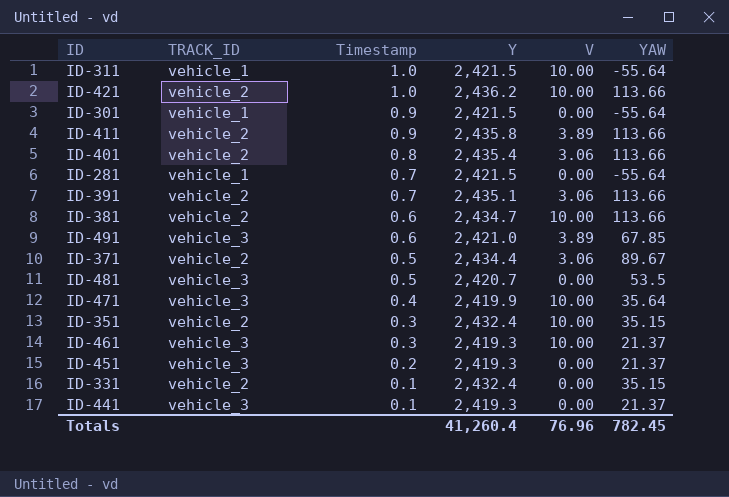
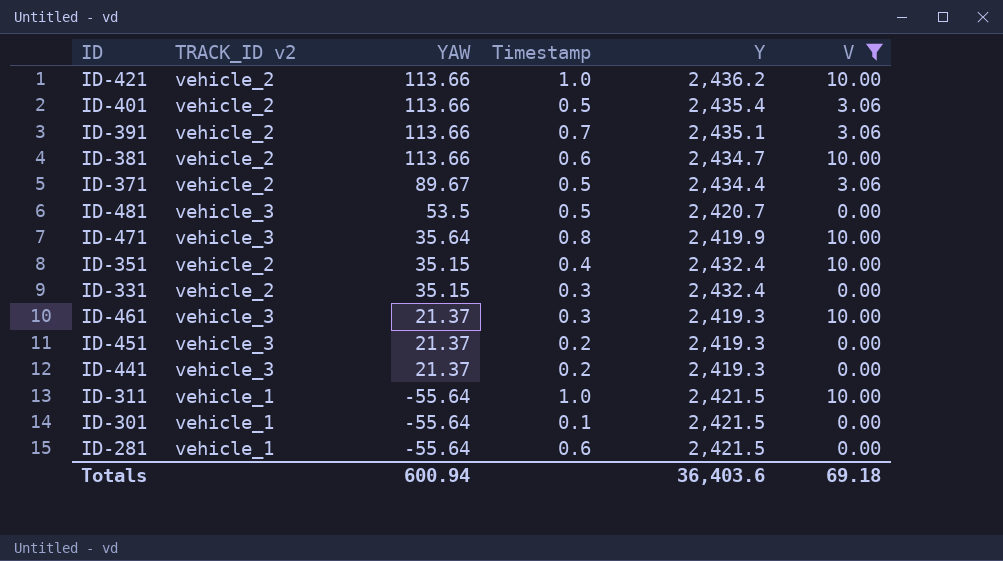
filter: none -> V != 3.89
row order: Timestamp descending -> YAW descending
column name: TRACK_ID -> TRACK_ID v2
column YAW | position: 6 -> 3
ID-401 | Timestamp: 0.8 -> 0.5
ID-471 | Timestamp: 0.4 -> 0.8
ID-351 | Timestamp: 0.3 -> 0.4
ID-331 | Timestamp: 0.1 -> 0.3
ID-441 | Timestamp: 0.1 -> 0.2
ID-301 | Timestamp: 0.9 -> 0.1
ID-281 | Timestamp: 0.7 -> 0.6
Totals | YAW: 782.45 -> 600.94
Totals | Y: 41,260.4 -> 36,403.6
Totals | V: 76.96 -> 69.18

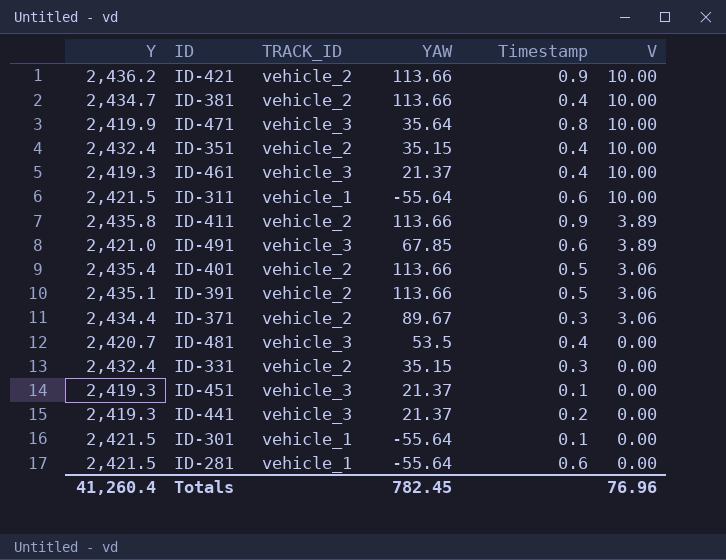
filter: V != 3.89 -> none
row order: YAW descending -> V descending
column Y | position: 5 -> 1
column name: TRACK_ID v2 -> TRACK_ID
ID-421 | Timestamp: 1.0 -> 0.9
ID-381 | Timestamp: 0.6 -> 0.4
ID-461 | Timestamp: 0.3 -> 0.4
ID-311 | Timestamp: 1.0 -> 0.6
ID-391 | Timestamp: 0.7 -> 0.5
ID-371 | Timestamp: 0.5 -> 0.3
ID-481 | Timestamp: 0.5 -> 0.4
ID-451 | Timestamp: 0.2 -> 0.1
Totals | Y: 36,403.6 -> 41,260.4
Totals | YAW: 600.94 -> 782.45
Totals | V: 69.18 -> 76.96

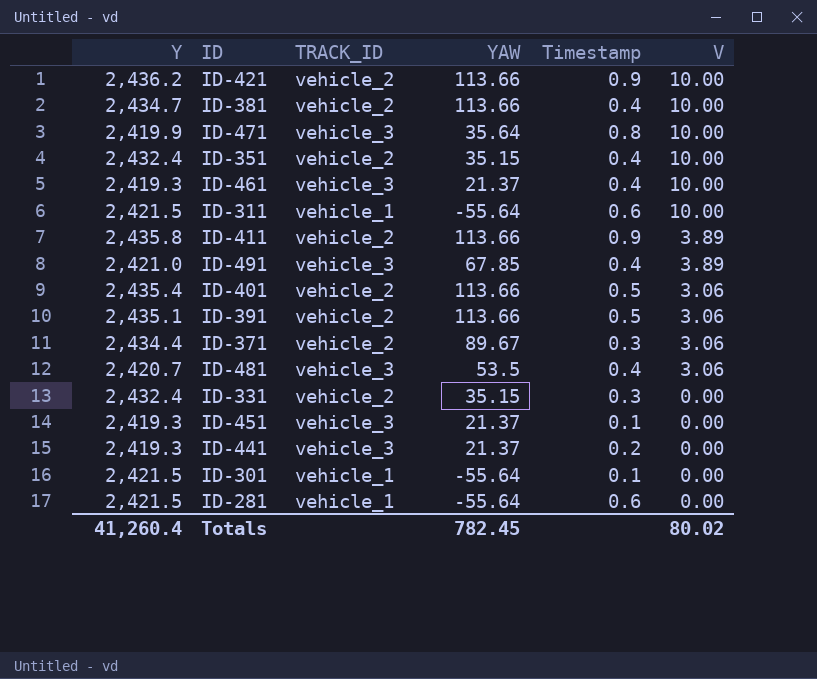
ID-491 | Timestamp: 0.6 -> 0.4
ID-481 | V: 0.00 -> 3.06
Totals | V: 76.96 -> 80.02

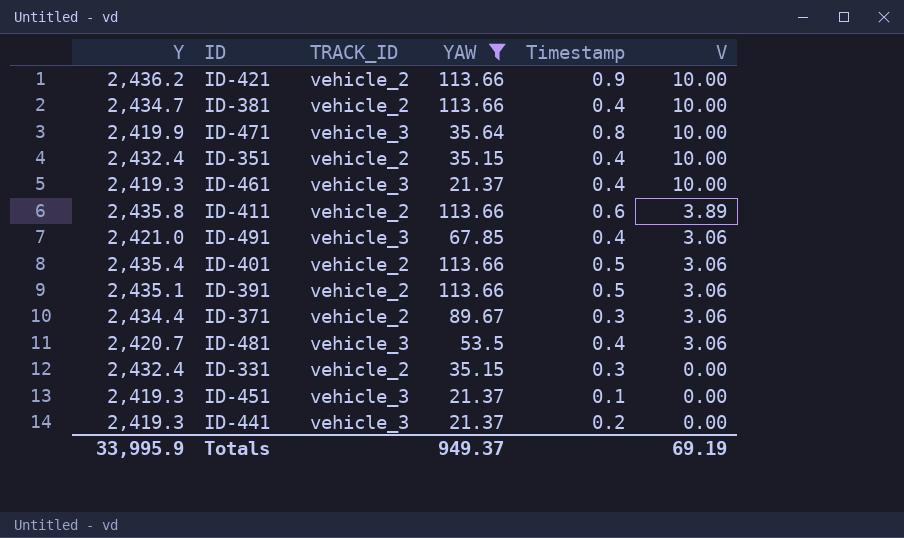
filter: none -> YAW != -55.64
ID-411 | Timestamp: 0.9 -> 0.6
ID-491 | V: 3.89 -> 3.06
Totals | Y: 41,260.4 -> 33,995.9
Totals | YAW: 782.45 -> 949.37
Totals | V: 80.02 -> 69.19

